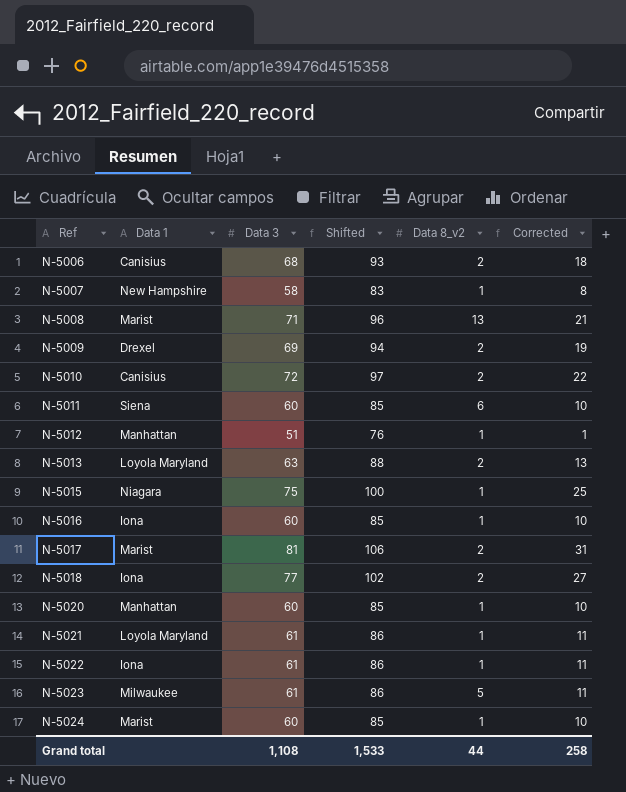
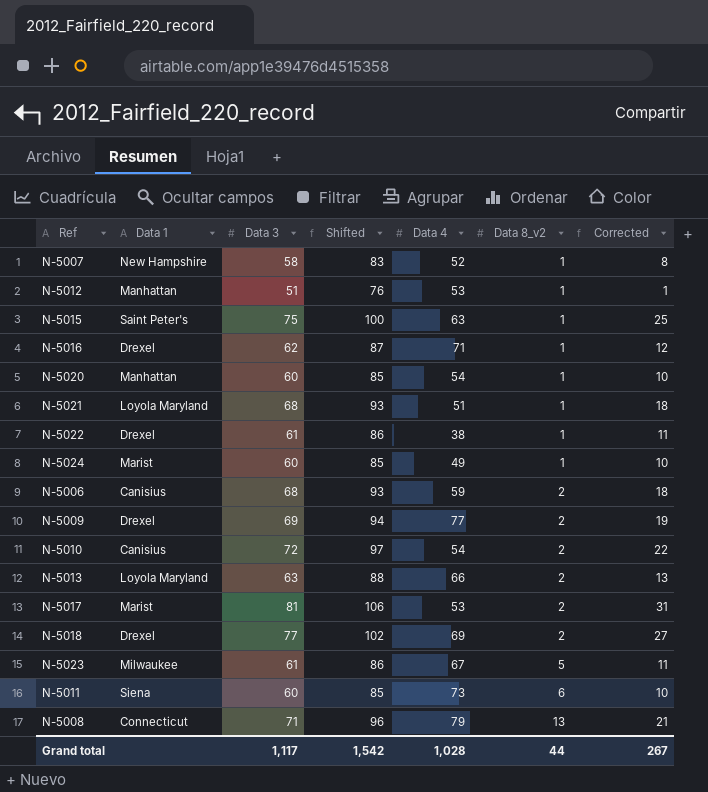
row order: Ref ascending -> Data 8_v2 ascending
column Data 4 | position: none -> 5
N-5015 | Data 1: Niagara -> Saint Peter's
N-5016 | Data 1: Iona -> Drexel
N-5016 | Data 3: 60 -> 62
N-5016 | Shifted: 85 -> 87
N-5016 | Corrected: 10 -> 12
N-5021 | Data 3: 61 -> 68
N-5021 | Shifted: 86 -> 93
N-5021 | Corrected: 11 -> 18
N-5022 | Data 1: Iona -> Drexel
N-5018 | Data 1: Iona -> Drexel
N-5008 | Data 1: Marist -> Connecticut
Grand total | Data 3: 1,108 -> 1,117
Grand total | Shifted: 1,533 -> 1,542
Grand total | Corrected: 258 -> 267

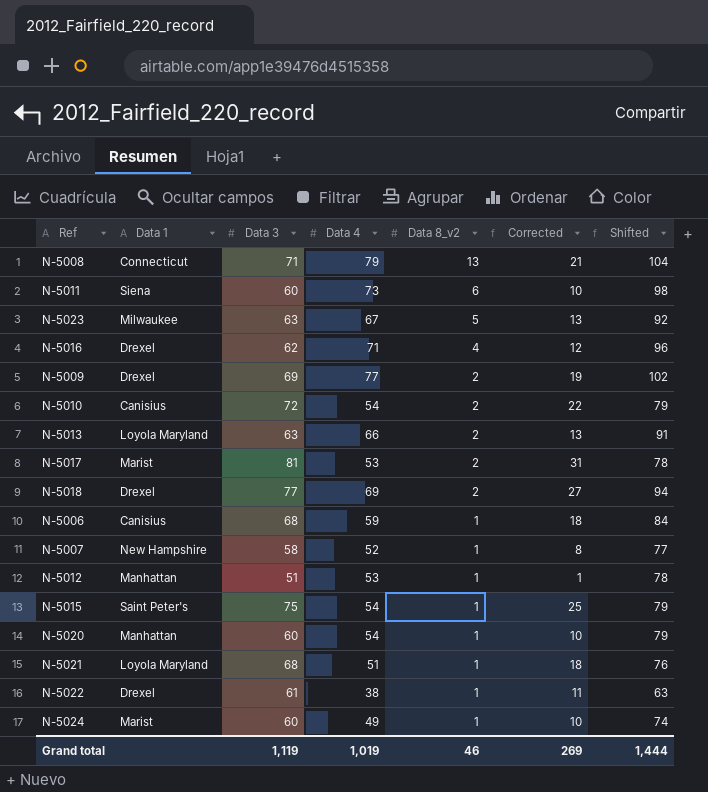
row order: Data 8_v2 ascending -> Data 8_v2 descending
column Shifted | formula: [Data 3] + 25 -> [Data 4] + 25
column Shifted | position: 4 -> 7
N-5023 | Data 3: 61 -> 63
N-5023 | Corrected: 11 -> 13
N-5016 | Data 8_v2: 1 -> 4
N-5006 | Data 8_v2: 2 -> 1
N-5015 | Data 4: 63 -> 54
Grand total | Data 3: 1,117 -> 1,119
Grand total | Data 4: 1,028 -> 1,019
Grand total | Data 8_v2: 44 -> 46
Grand total | Corrected: 267 -> 269
Grand total | Shifted: 1,542 -> 1,444

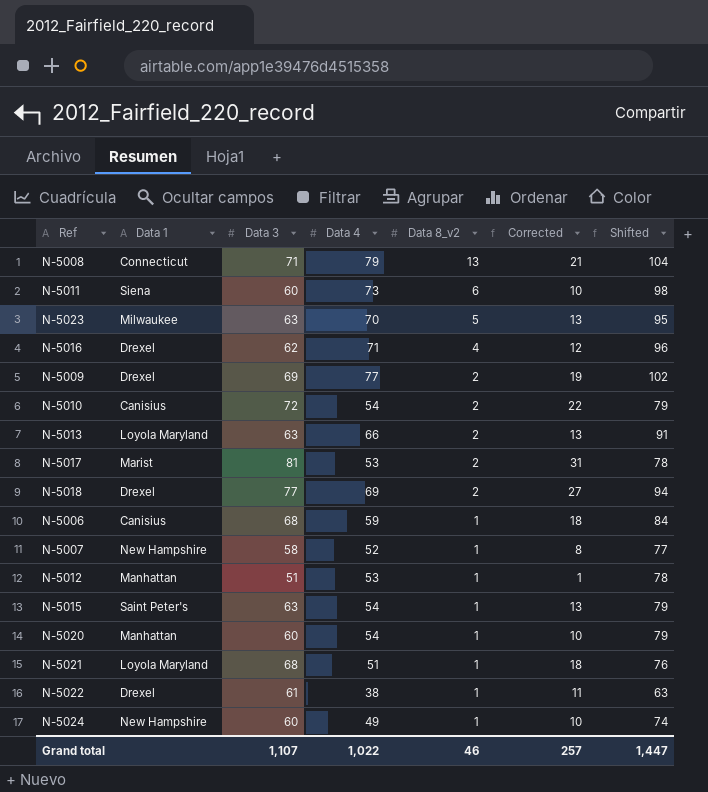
N-5023 | Data 4: 67 -> 70
N-5023 | Shifted: 92 -> 95
N-5015 | Data 3: 75 -> 63
N-5015 | Corrected: 25 -> 13
N-5024 | Data 1: Marist -> New Hampshire
Grand total | Data 3: 1,119 -> 1,107
Grand total | Data 4: 1,019 -> 1,022
Grand total | Corrected: 269 -> 257
Grand total | Shifted: 1,444 -> 1,447

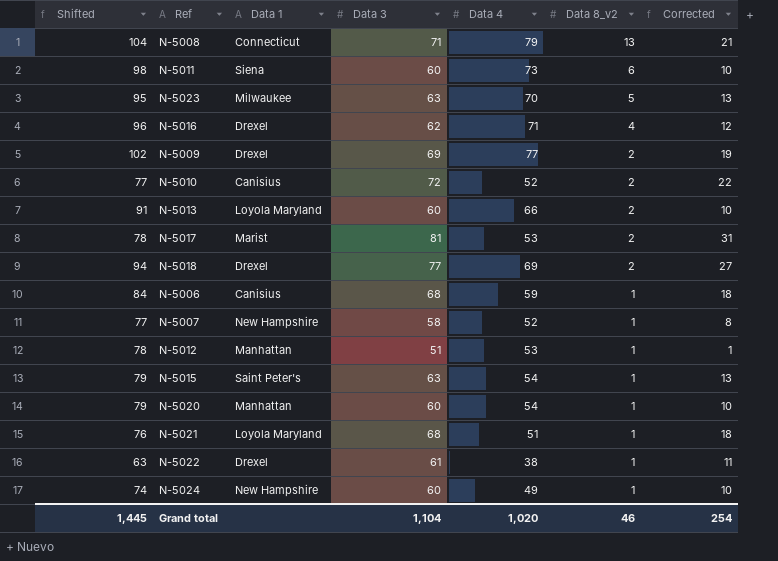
column Shifted | position: 7 -> 1
N-5010 | Shifted: 79 -> 77
N-5010 | Data 4: 54 -> 52
N-5013 | Data 3: 63 -> 60
N-5013 | Corrected: 13 -> 10
Grand total | Shifted: 1,447 -> 1,445
Grand total | Data 3: 1,107 -> 1,104
Grand total | Data 4: 1,022 -> 1,020
Grand total | Corrected: 257 -> 254

